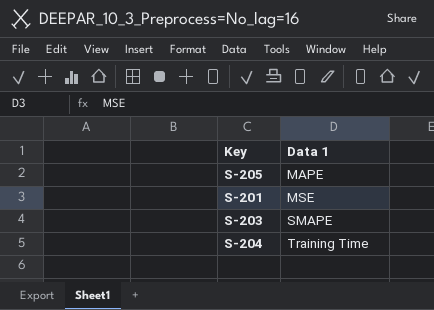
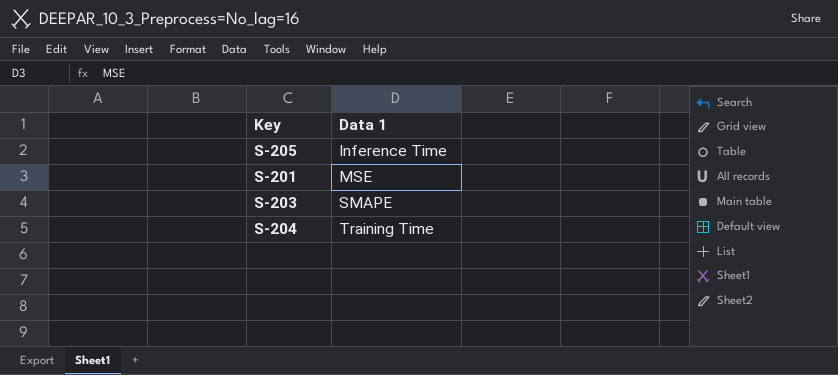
S-205 | Data 1: MAPE -> Inference Time

